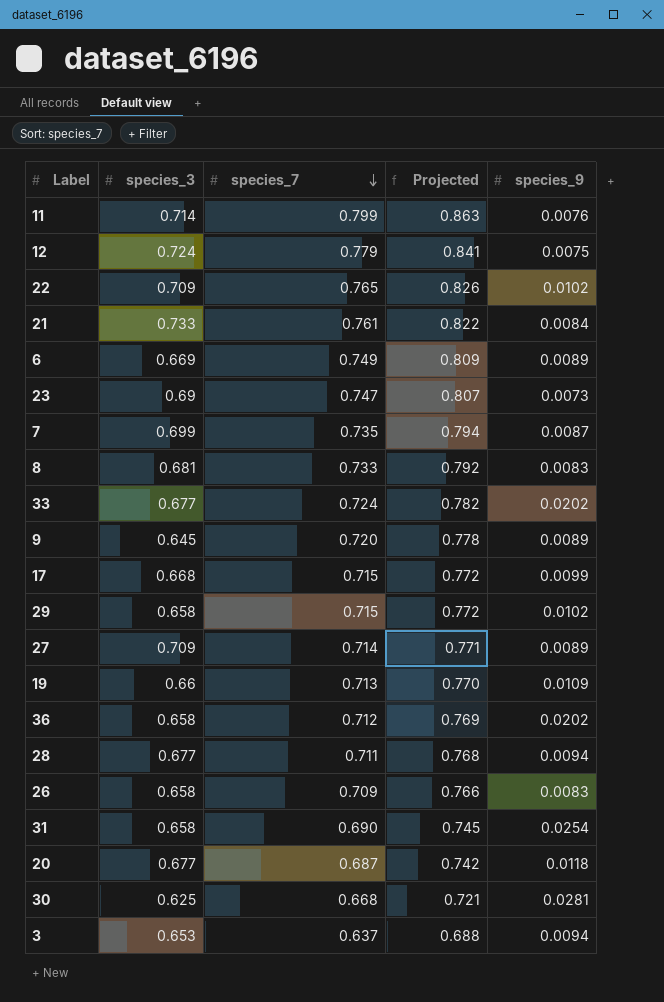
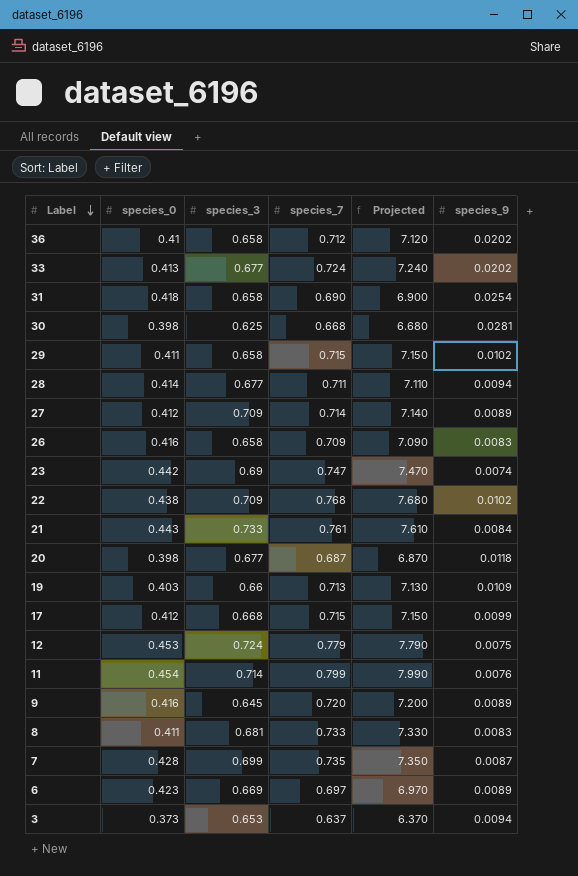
row order: species_7 descending -> Label descending
column species_0 | position: none -> 2
column Projected | formula: [species_7] * 1.08 -> [species_7] * 10
23 | species_9: 0.0073 -> 0.0074
22 | species_7: 0.765 -> 0.768
6 | species_7: 0.749 -> 0.697

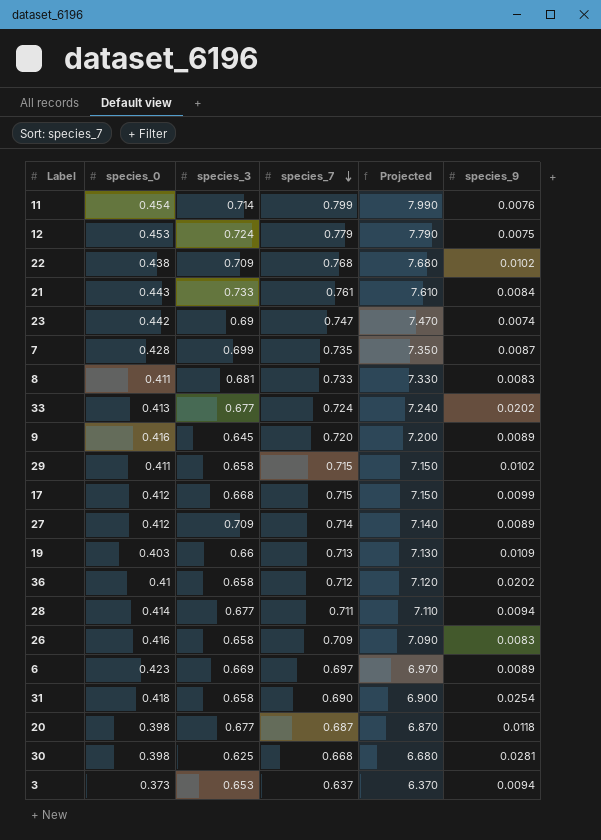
row order: Label descending -> species_7 descending

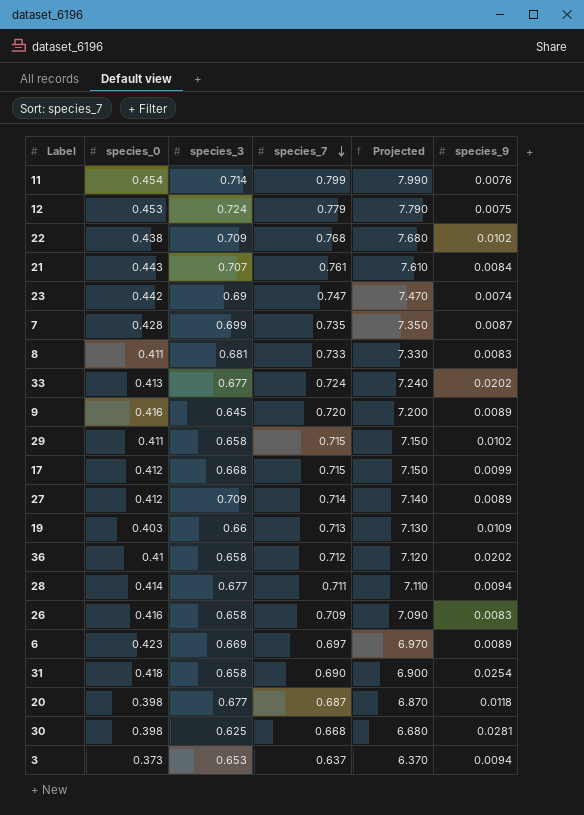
21 | species_3: 0.733 -> 0.707

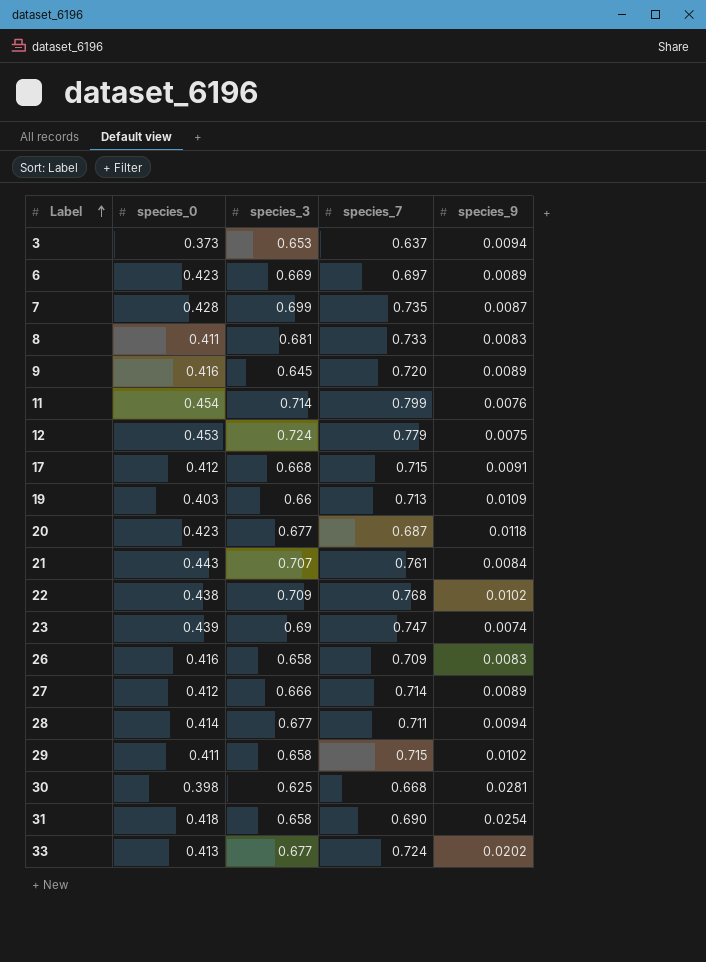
row order: species_7 descending -> Label ascending
column Projected | formula: [species_7] * 10 -> none
row 36: 0.41 | 0.658 | 0.712 | 7.120 | 0.0202 -> none
17 | species_9: 0.0099 -> 0.0091
20 | species_0: 0.398 -> 0.423
23 | species_0: 0.442 -> 0.439
27 | species_3: 0.709 -> 0.666

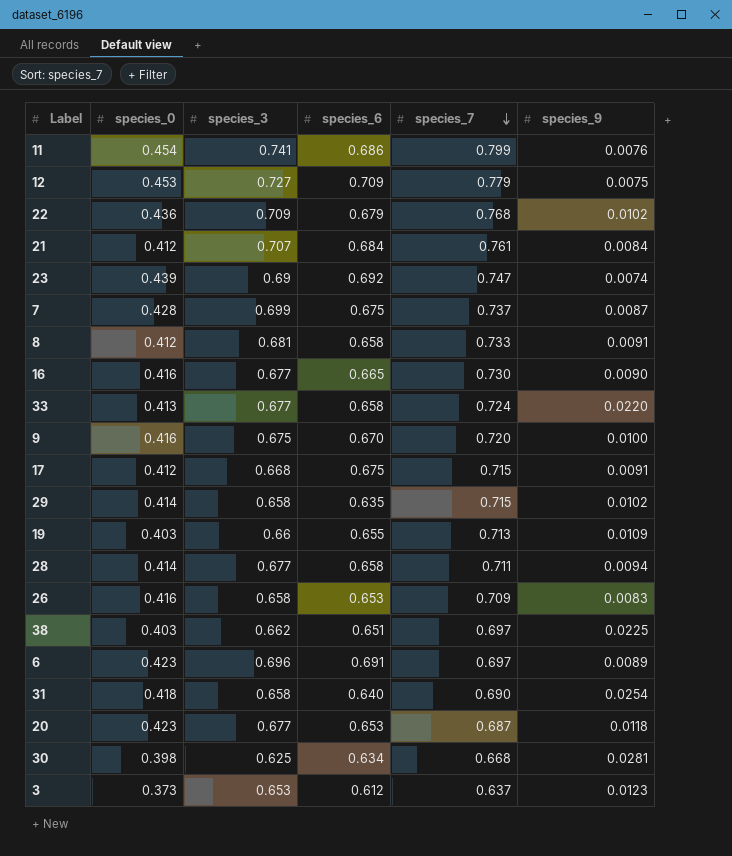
row order: Label ascending -> species_7 descending
column species_6 | position: none -> 4
row 27: 0.412 | 0.666 | 0.714 | 0.0089 -> none
11 | species_3: 0.714 -> 0.741
12 | species_3: 0.724 -> 0.727
22 | species_0: 0.438 -> 0.436
21 | species_0: 0.443 -> 0.412
7 | species_7: 0.735 -> 0.737
8 | species_0: 0.411 -> 0.412
8 | species_9: 0.0083 -> 0.0091
row 16: none -> 0.416 | 0.677 | 0.665 | 0.730 | 0.0090
33 | species_9: 0.0202 -> 0.0220
9 | species_3: 0.645 -> 0.675
9 | species_9: 0.0089 -> 0.0100
29 | species_0: 0.411 -> 0.414
row 38: none -> 0.403 | 0.662 | 0.651 | 0.697 | 0.0225
6 | species_3: 0.669 -> 0.696
3 | species_9: 0.0094 -> 0.0123

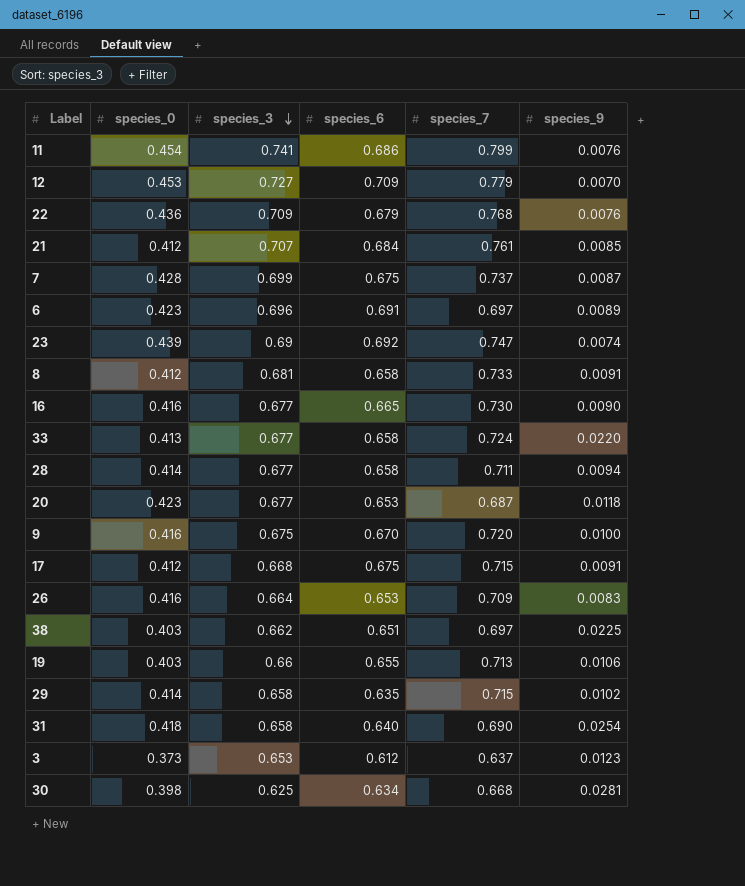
row order: species_7 descending -> species_3 descending
12 | species_9: 0.0075 -> 0.0070
22 | species_9: 0.0102 -> 0.0076
21 | species_9: 0.0084 -> 0.0085
26 | species_3: 0.658 -> 0.664
19 | species_9: 0.0109 -> 0.0106

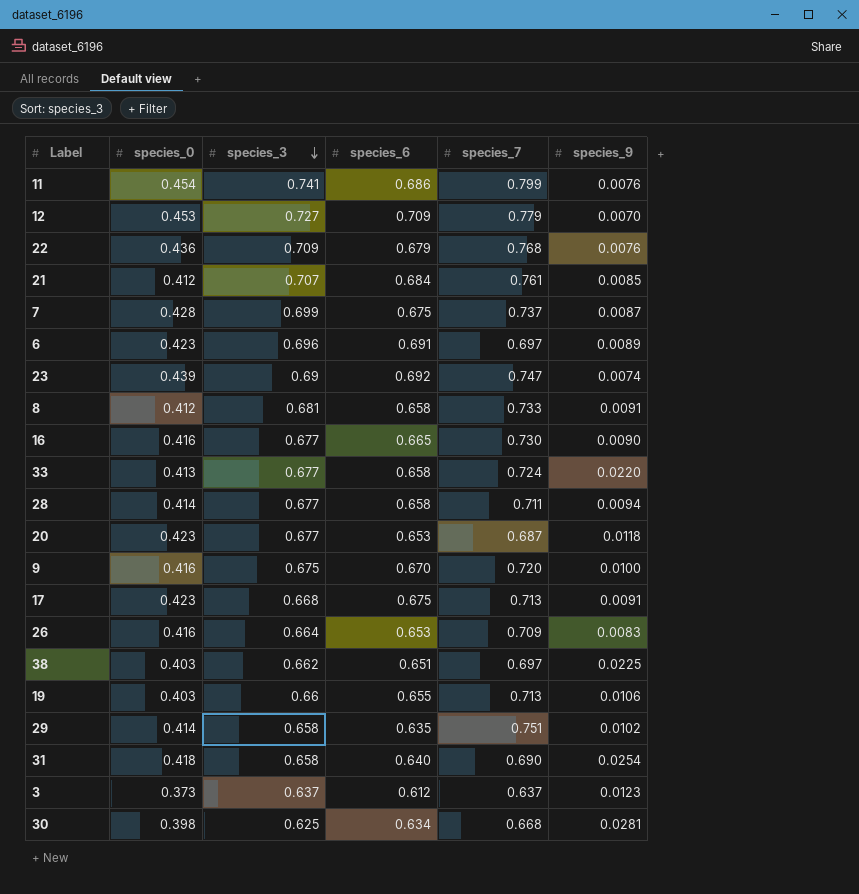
17 | species_0: 0.412 -> 0.423
17 | species_7: 0.715 -> 0.713
29 | species_7: 0.715 -> 0.751
3 | species_3: 0.653 -> 0.637

